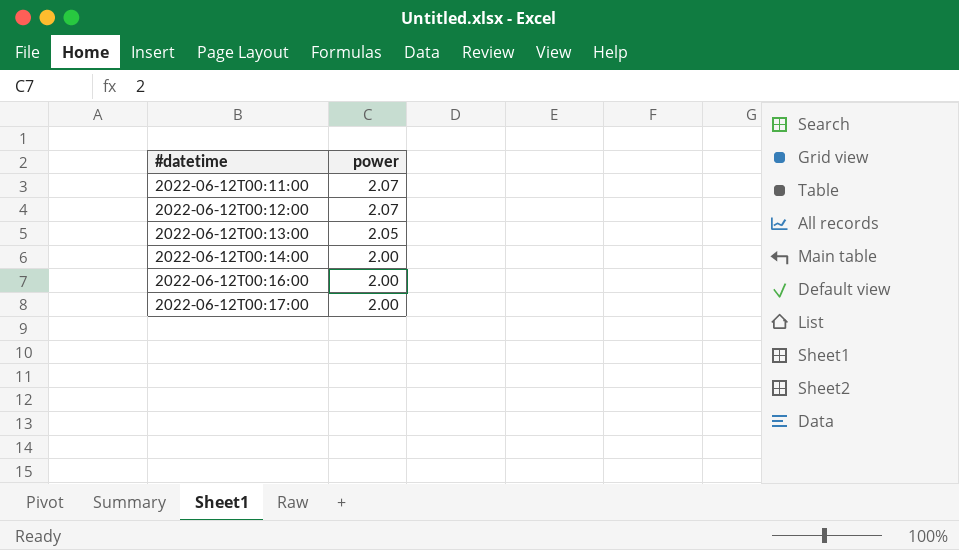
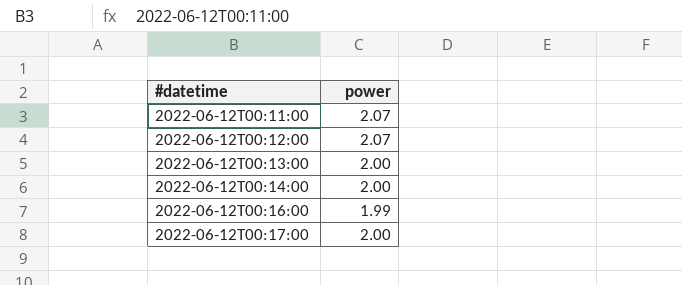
2022-06-12T00:13:00 | power: 2.05 -> 2.00
2022-06-12T00:16:00 | power: 2.00 -> 1.99

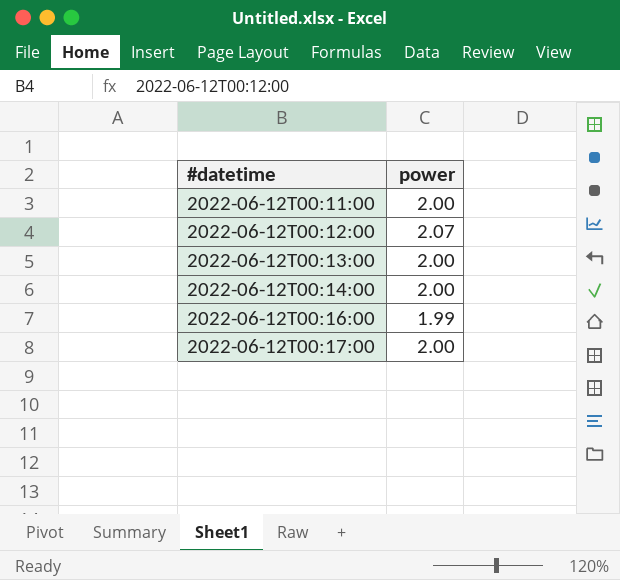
2022-06-12T00:11:00 | power: 2.07 -> 2.00

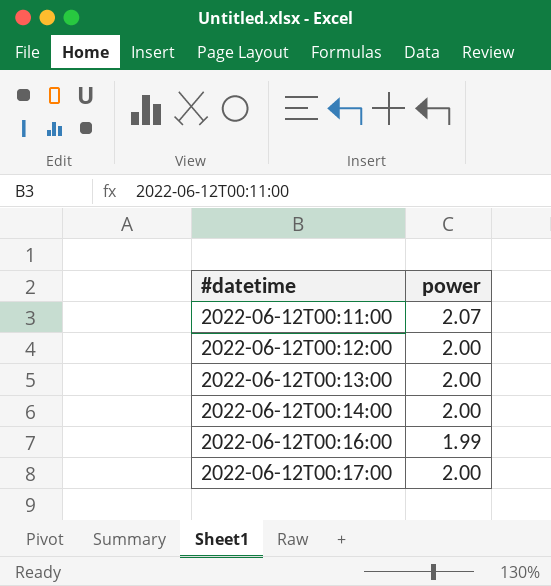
2022-06-12T00:11:00 | power: 2.00 -> 2.07
2022-06-12T00:12:00 | power: 2.07 -> 2.00

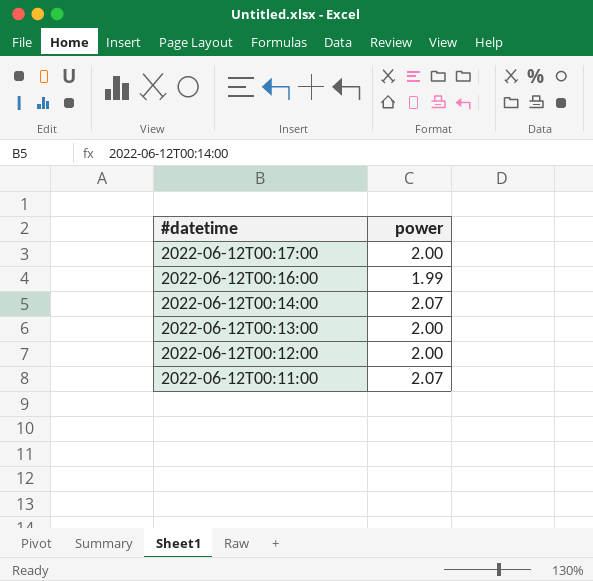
row order: #datetime ascending -> #datetime descending
2022-06-12T00:14:00 | power: 2.00 -> 2.07

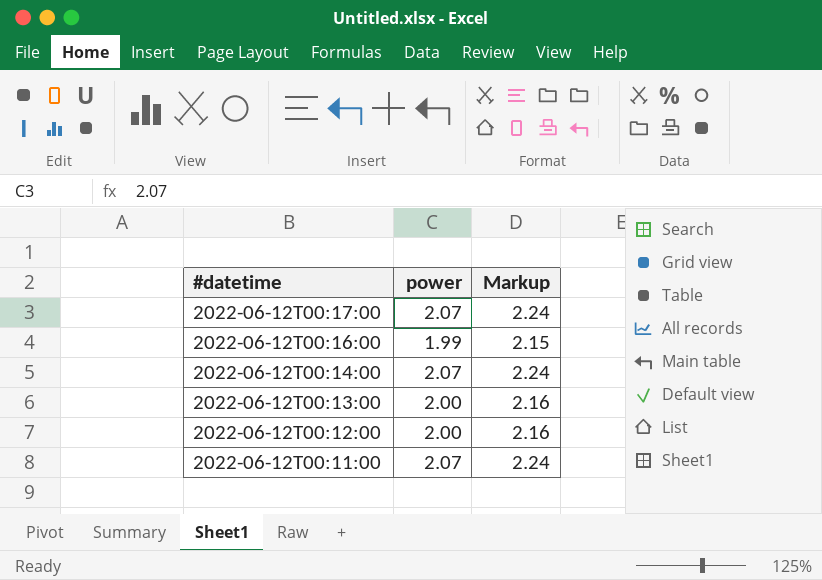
column Markup | formula: none -> [power] * 1.08
2022-06-12T00:17:00 | power: 2.00 -> 2.07

